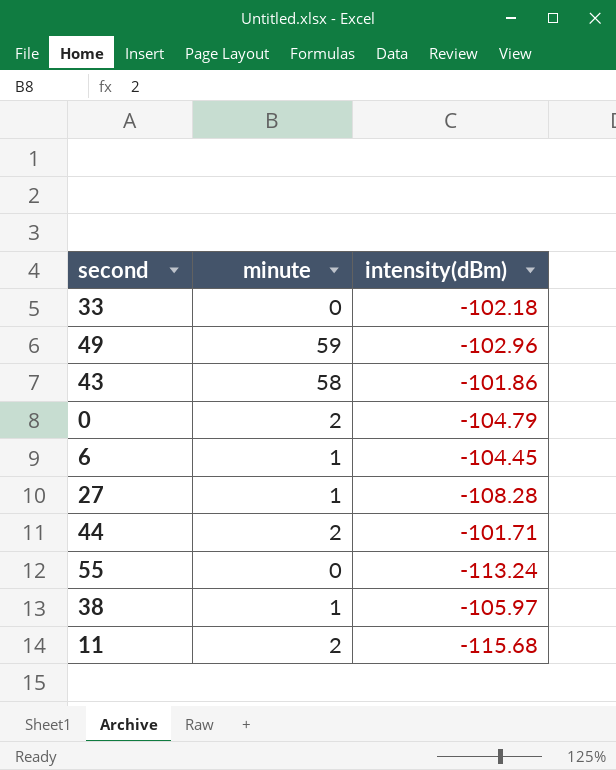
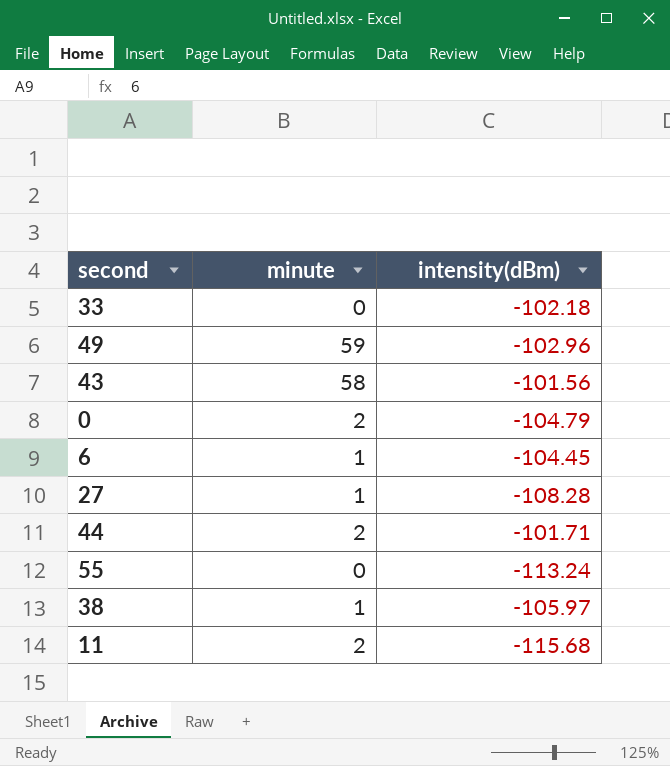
43 | intensity(dBm): -101.86 -> -101.56

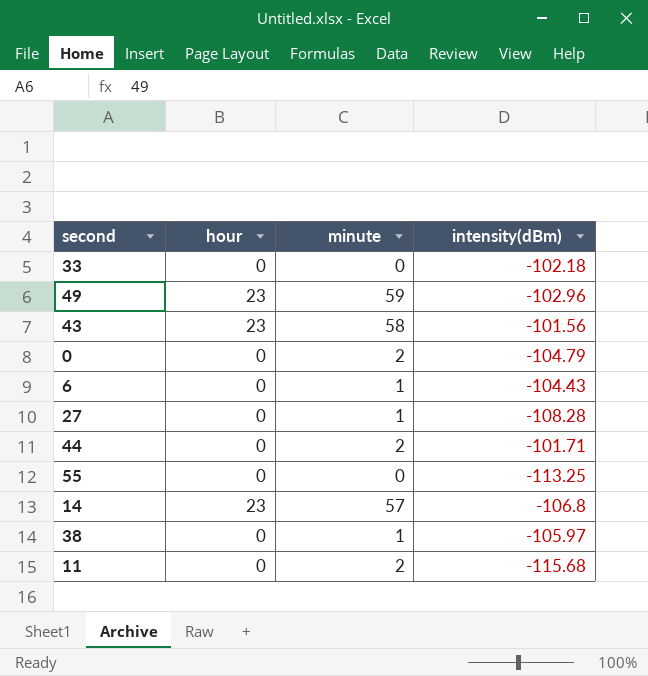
column hour | position: none -> 2
6 | intensity(dBm): -104.45 -> -104.43
55 | intensity(dBm): -113.24 -> -113.25
row 14: none -> 23 | 57 | -106.8

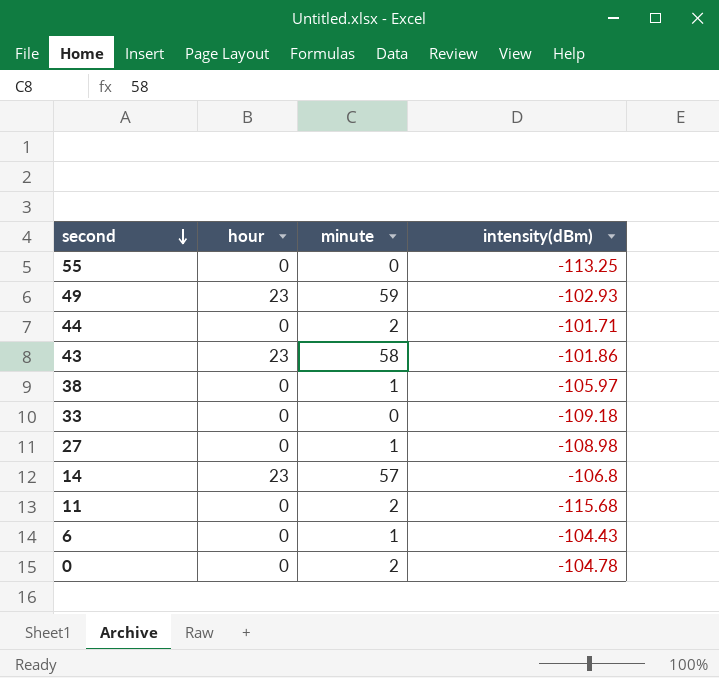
row order: none -> second descending
49 | intensity(dBm): -102.96 -> -102.93
43 | intensity(dBm): -101.56 -> -101.86
33 | intensity(dBm): -102.18 -> -109.18
27 | intensity(dBm): -108.28 -> -108.98
0 | intensity(dBm): -104.79 -> -104.78

